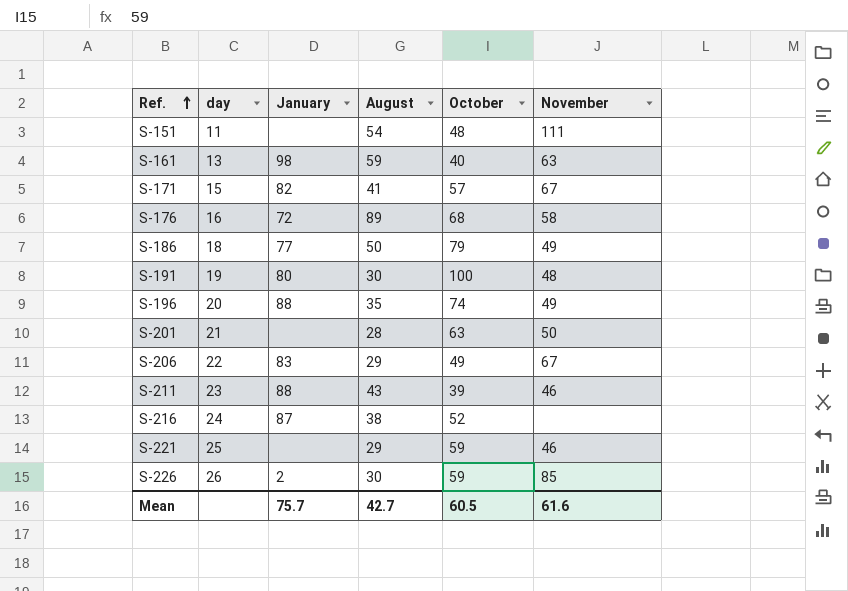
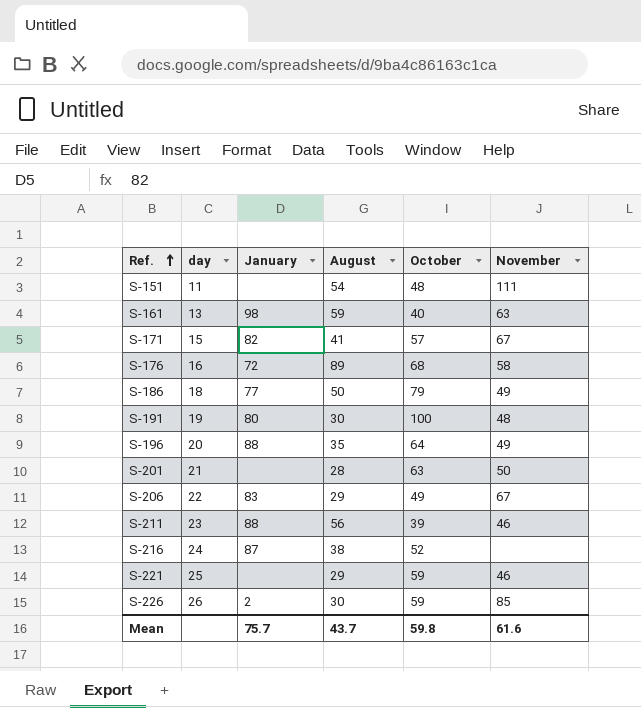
S-196 | October: 74 -> 64
S-211 | August: 43 -> 56
Mean | August: 42.7 -> 43.7
Mean | October: 60.5 -> 59.8

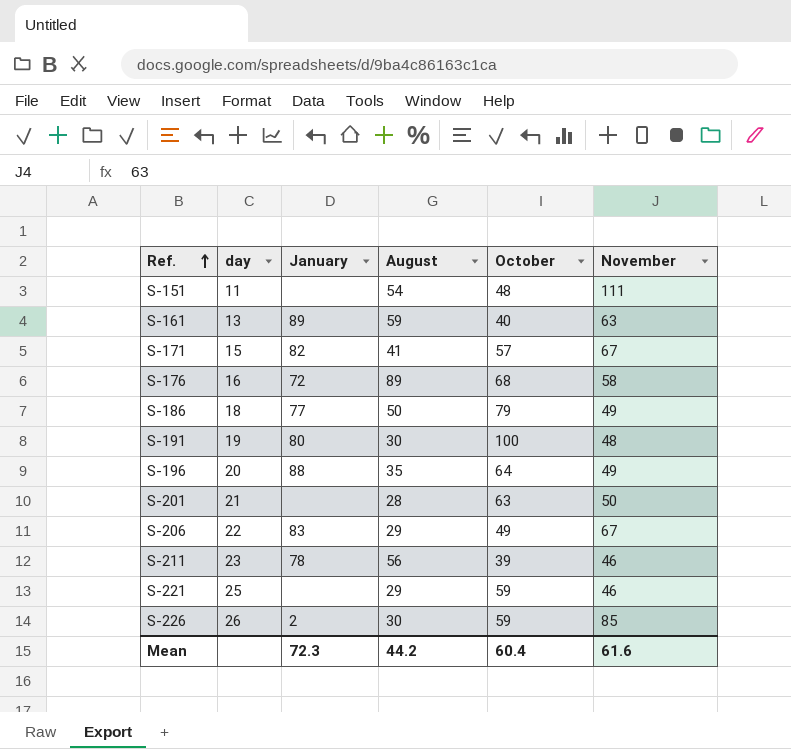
row S-216: 24 | 87 | 38 | 52 | none -> none
S-161 | January: 98 -> 89
S-211 | January: 88 -> 78
Mean | January: 75.7 -> 72.3
Mean | August: 43.7 -> 44.2
Mean | October: 59.8 -> 60.4

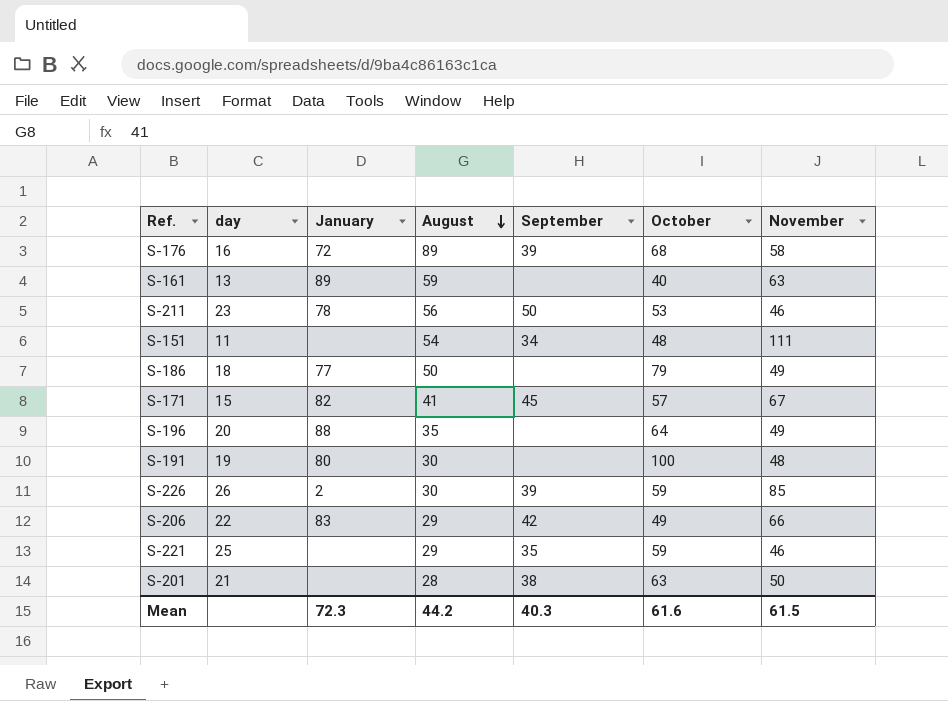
row order: Ref. ascending -> August descending
column September | position: none -> 5
S-211 | October: 39 -> 53
S-206 | November: 67 -> 66
Mean | October: 60.4 -> 61.6
Mean | November: 61.6 -> 61.5

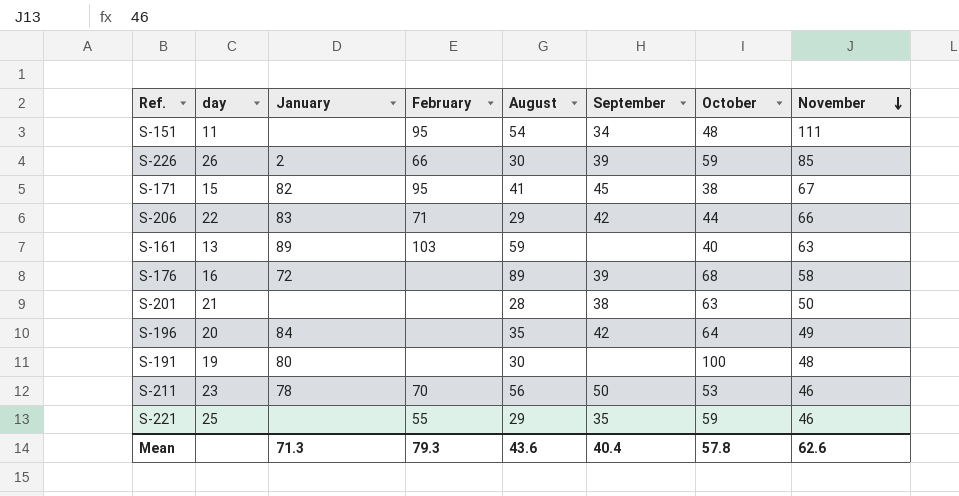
row order: August descending -> November descending
column February | position: none -> 4
row S-186: 18 | 77 | 50 | none | 79 | 49 -> none
S-171 | October: 57 -> 38
S-206 | October: 49 -> 44
S-196 | January: 88 -> 84
S-196 | September: none -> 42
Mean | January: 72.3 -> 71.3
Mean | August: 44.2 -> 43.6
Mean | September: 40.3 -> 40.4
Mean | October: 61.6 -> 57.8
Mean | November: 61.5 -> 62.6

